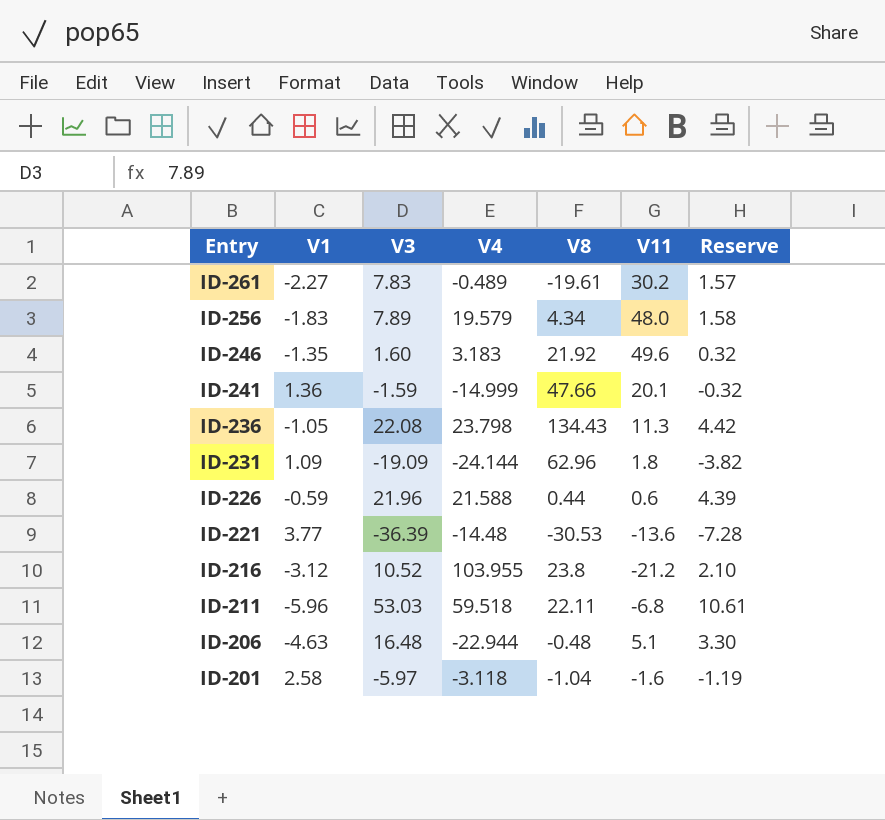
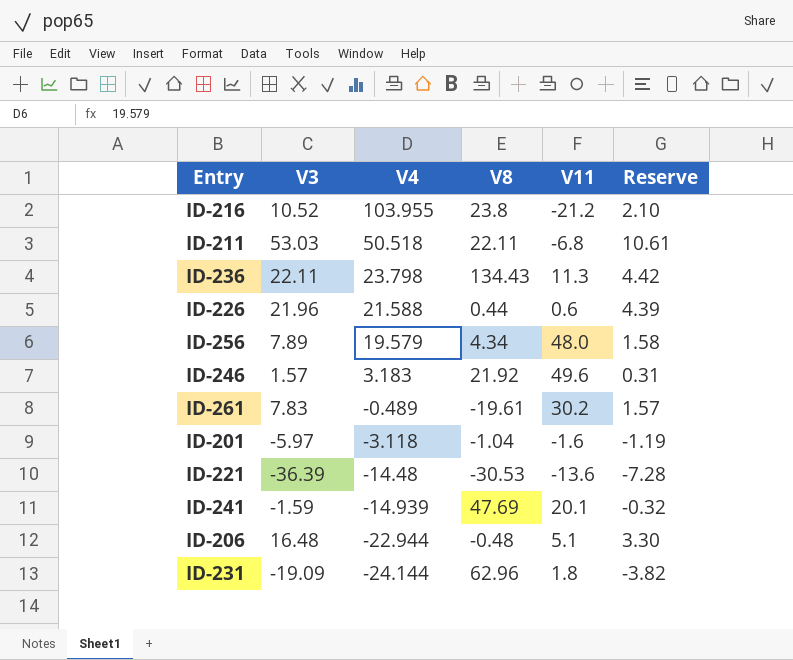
row order: Entry descending -> V4 descending
column V1 | position: 2 -> none
ID-211 | V4: 59.518 -> 50.518
ID-236 | V3: 22.08 -> 22.11
ID-246 | V3: 1.60 -> 1.57
ID-246 | Reserve: 0.32 -> 0.31
ID-241 | V4: -14.999 -> -14.939
ID-241 | V8: 47.66 -> 47.69

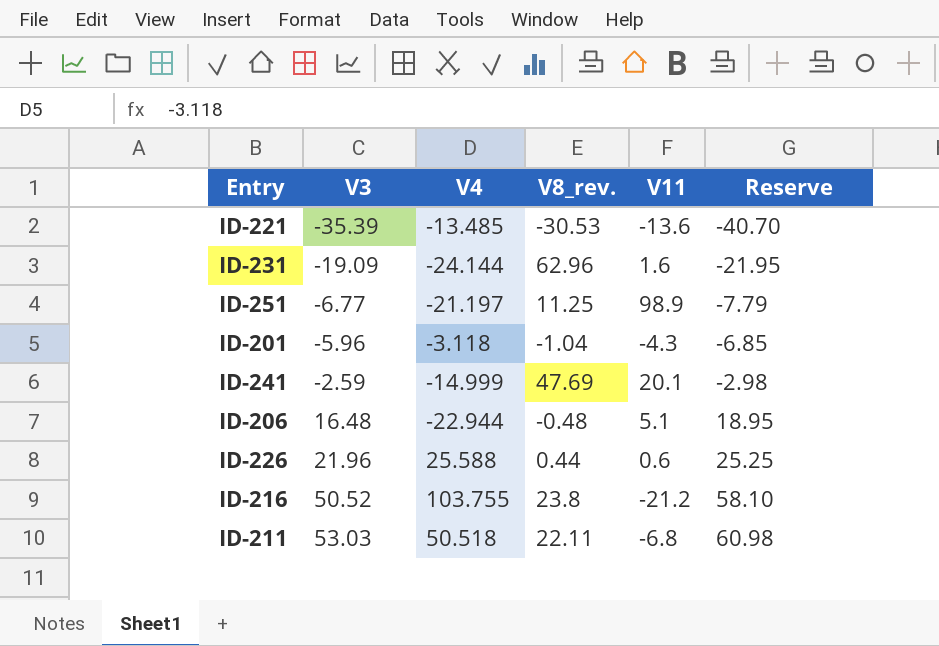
row order: V4 descending -> V3 ascending
column name: V8 -> V8_rev.
column Reserve | formula: [V3] * 0.2 -> [V3] * 1.15
row ID-236: 22.11 | 23.798 | 134.43 | 11.3 | 4.42 -> none
row ID-256: 7.89 | 19.579 | 4.34 | 48.0 | 1.58 -> none
row ID-246: 1.57 | 3.183 | 21.92 | 49.6 | 0.31 -> none
row ID-261: 7.83 | -0.489 | -19.61 | 30.2 | 1.57 -> none
ID-221 | V3: -36.39 -> -35.39
ID-221 | V4: -14.48 -> -13.485
ID-231 | V11: 1.8 -> 1.6
row ID-251: none -> -6.77 | -21.197 | 11.25 | 98.9 | -7.79
ID-201 | V3: -5.97 -> -5.96
ID-201 | V11: -1.6 -> -4.3
ID-241 | V3: -1.59 -> -2.59
ID-241 | V4: -14.939 -> -14.999
ID-226 | V4: 21.588 -> 25.588
ID-216 | V3: 10.52 -> 50.52
ID-216 | V4: 103.955 -> 103.755

